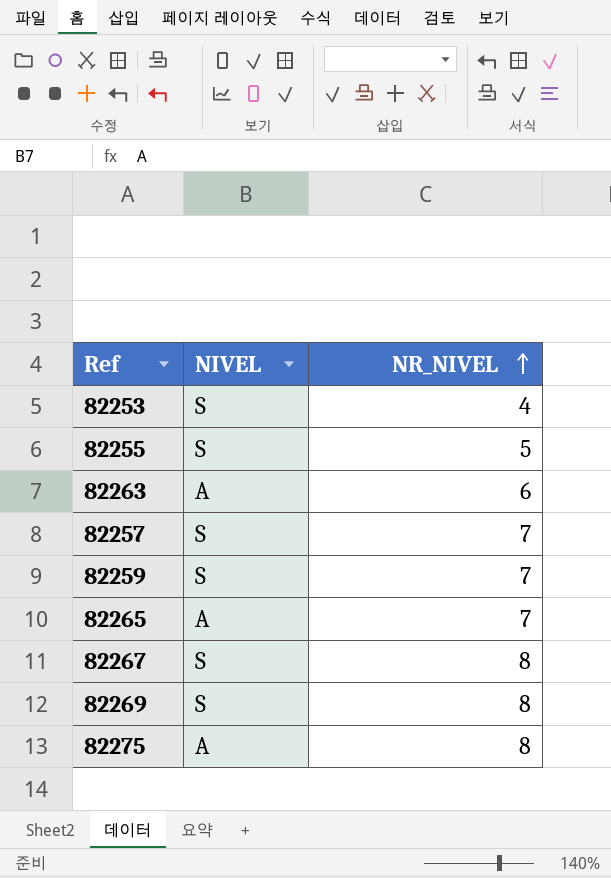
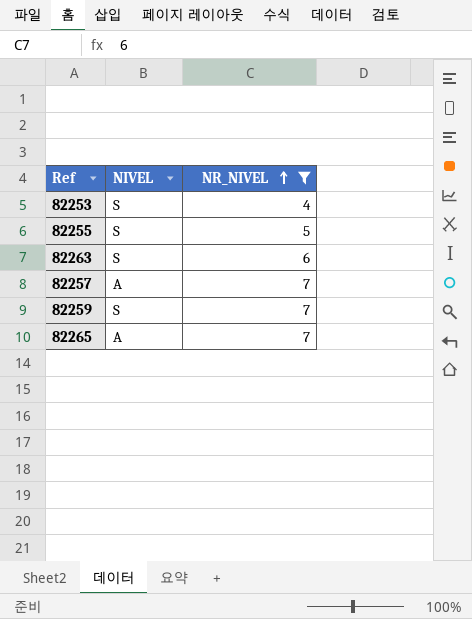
filter: none -> NR_NIVEL != 8
82263 | NIVEL: A -> S
82257 | NIVEL: S -> A

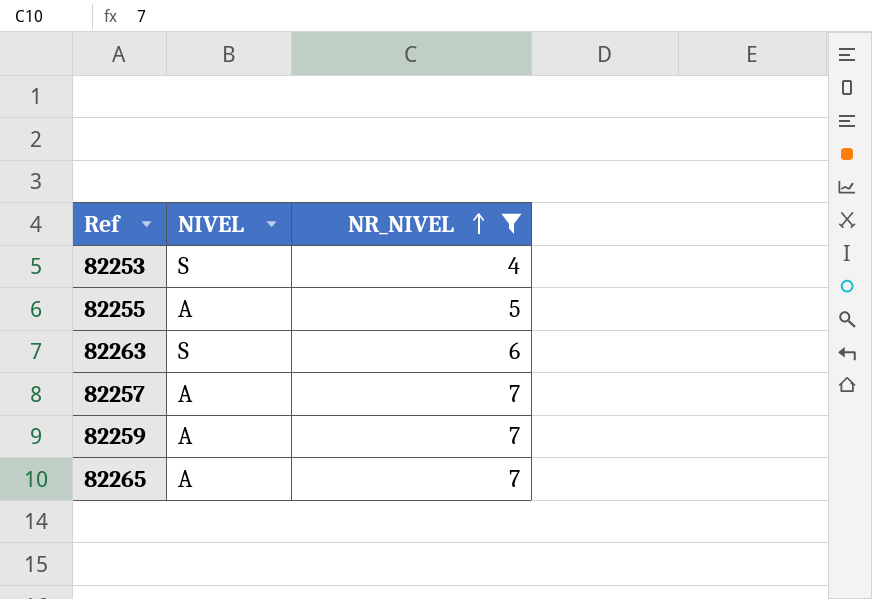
82255 | NIVEL: S -> A
82259 | NIVEL: S -> A

